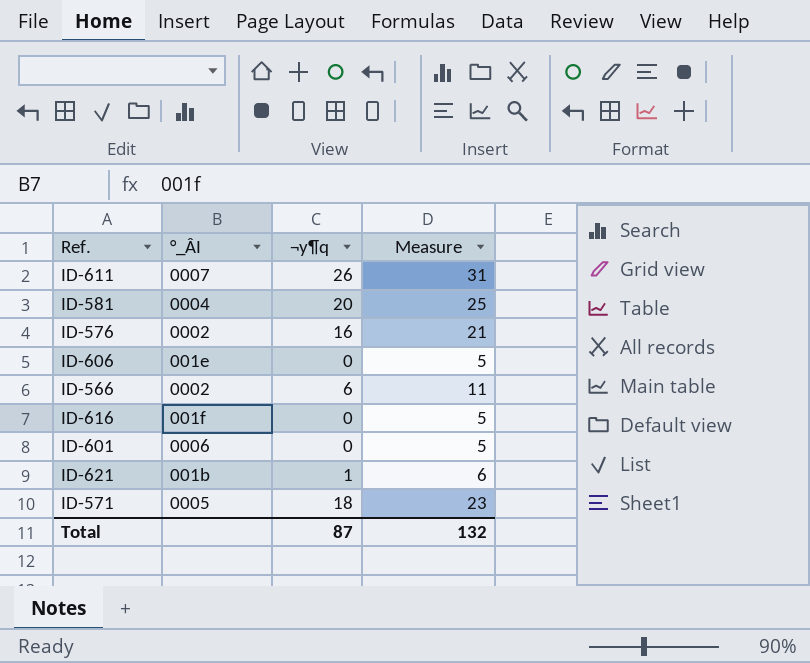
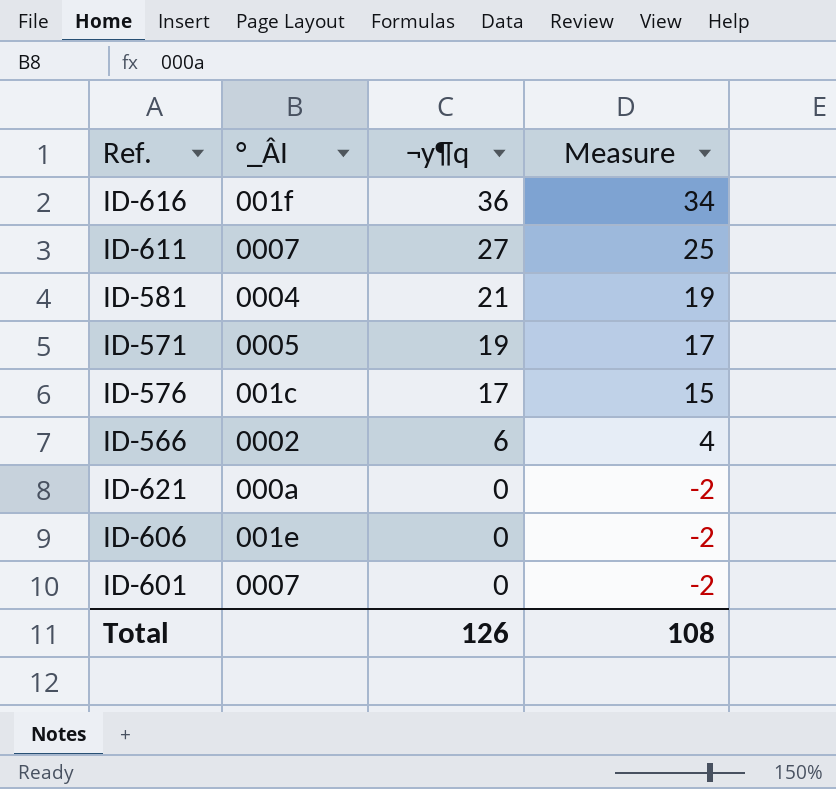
row order: none -> ¬y¶q descending
column Measure | formula: [¬y¶q] + 5 -> [¬y¶q] - 2
ID-616 | ¬y¶q: 0 -> 36
ID-611 | ¬y¶q: 26 -> 27
ID-581 | ¬y¶q: 20 -> 21
ID-571 | ¬y¶q: 18 -> 19
ID-576 | °_ÂI: 0002 -> 001c
ID-576 | ¬y¶q: 16 -> 17
ID-621 | °_ÂI: 001b -> 000a
ID-621 | ¬y¶q: 1 -> 0
ID-601 | °_ÂI: 0006 -> 0007
Total | ¬y¶q: 87 -> 126
Total | Measure: 132 -> 108

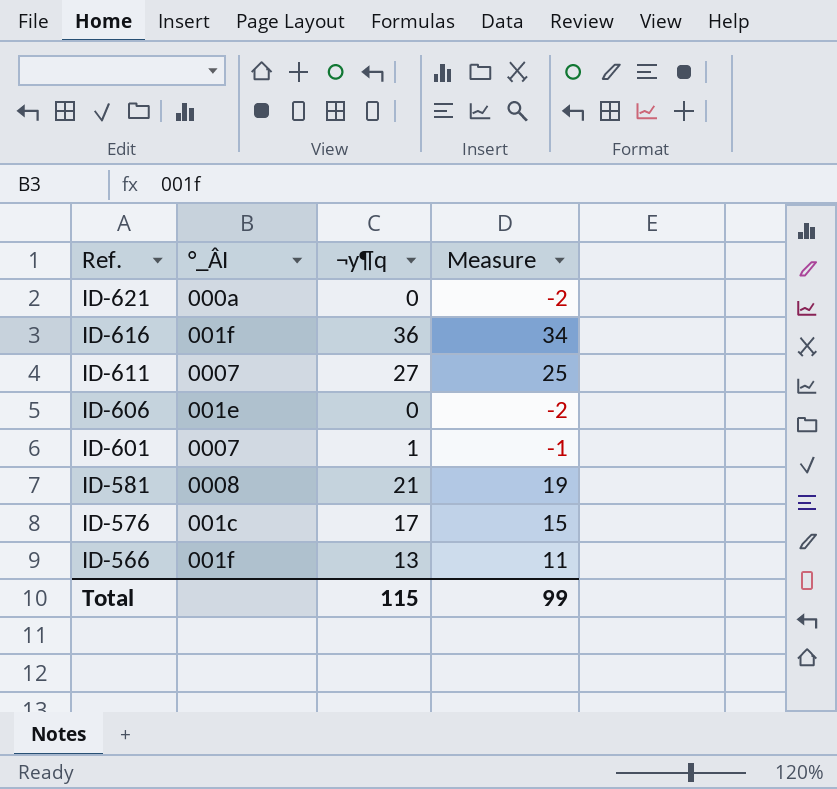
row order: ¬y¶q descending -> Ref. descending
row ID-571: 0005 | 19 | 17 -> none
ID-601 | ¬y¶q: 0 -> 1
ID-601 | Measure: -2 -> -1
ID-581 | °_ÂI: 0004 -> 0008
ID-566 | °_ÂI: 0002 -> 001f
ID-566 | ¬y¶q: 6 -> 13
ID-566 | Measure: 4 -> 11
Total | ¬y¶q: 126 -> 115
Total | Measure: 108 -> 99

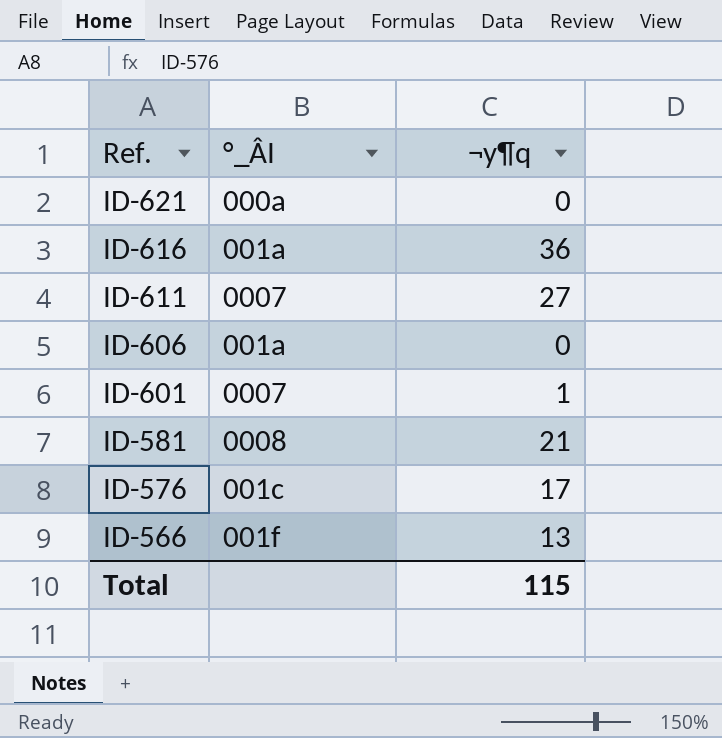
column Measure | formula: [¬y¶q] - 2 -> none
ID-616 | °_ÂI: 001f -> 001a
ID-606 | °_ÂI: 001e -> 001a

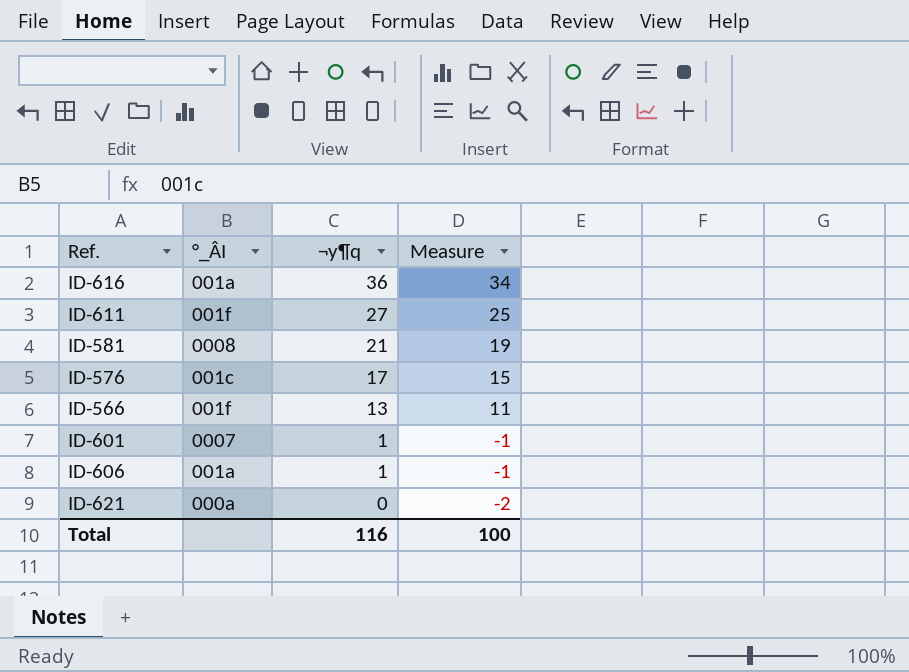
row order: Ref. descending -> ¬y¶q descending
column Measure | formula: none -> [¬y¶q] - 2
ID-611 | °_ÂI: 0007 -> 001f
ID-606 | ¬y¶q: 0 -> 1
Total | ¬y¶q: 115 -> 116

